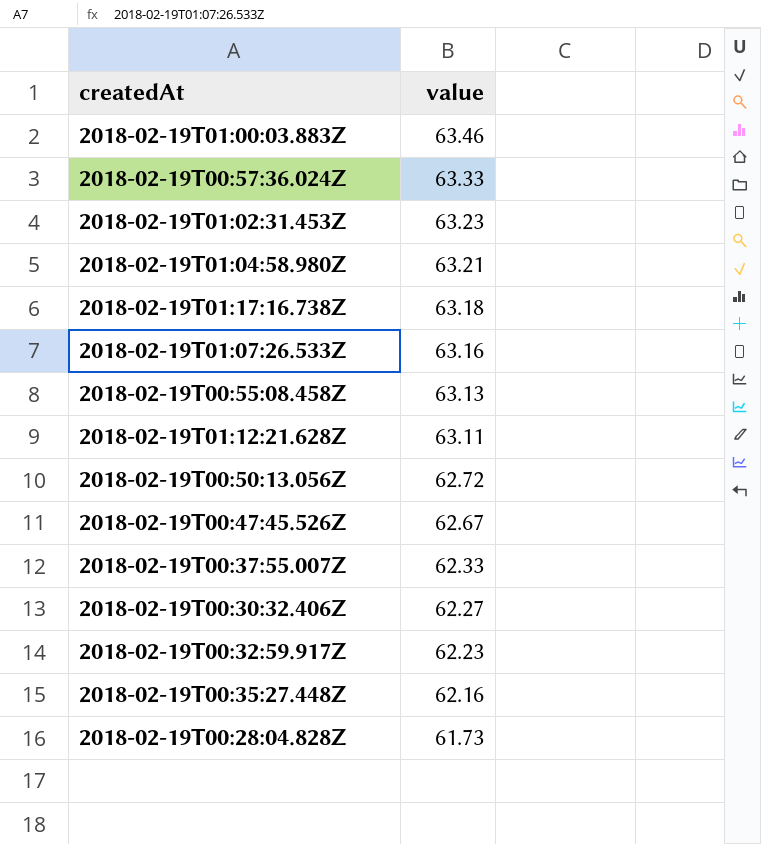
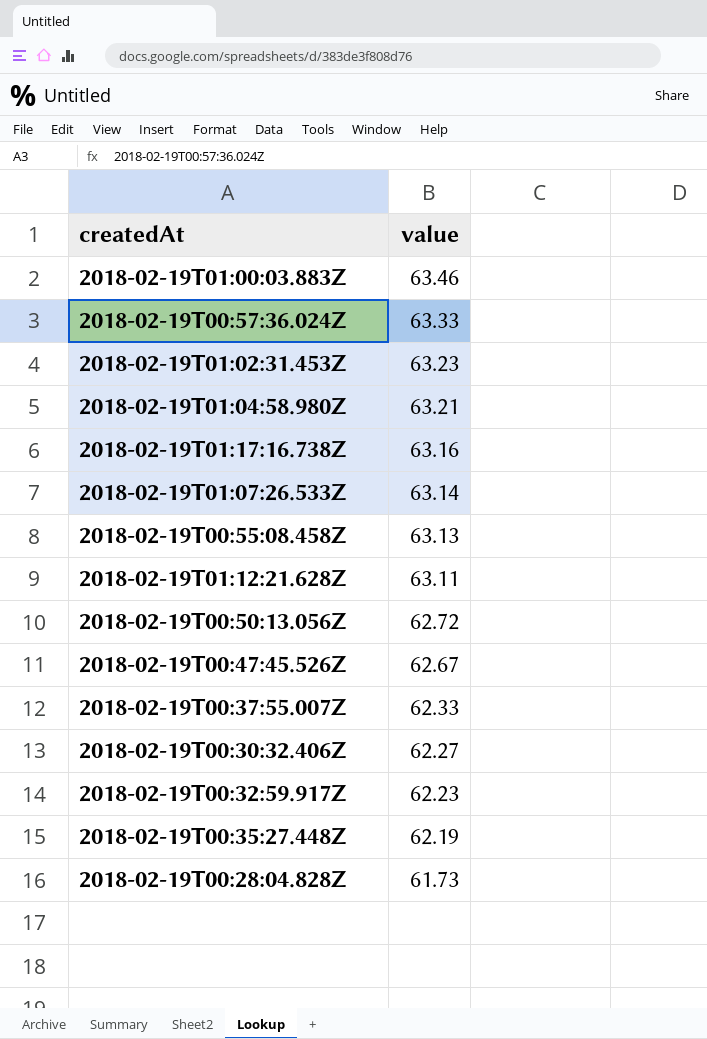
2018-02-19T01:17:16.738Z | value: 63.18 -> 63.16
2018-02-19T01:07:26.533Z | value: 63.16 -> 63.14
2018-02-19T00:35:27.448Z | value: 62.16 -> 62.19

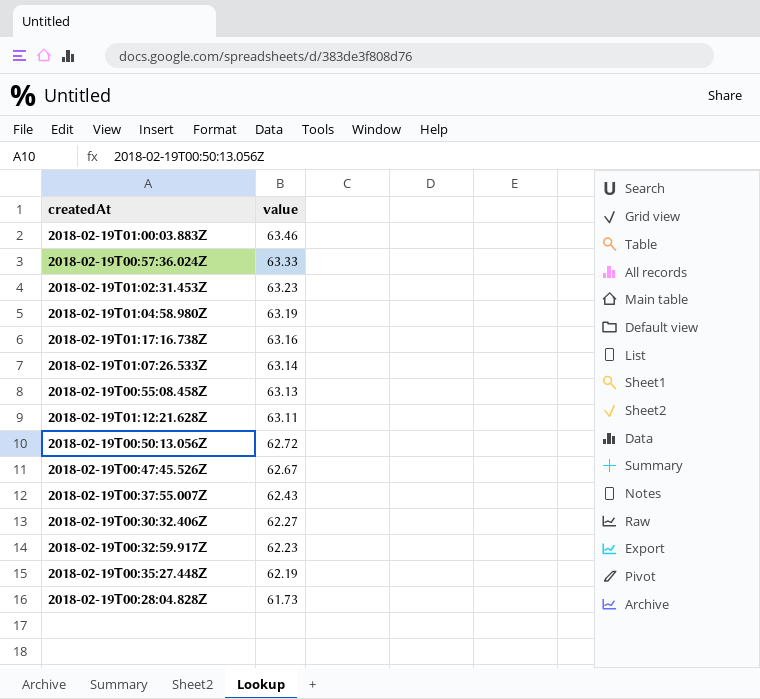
2018-02-19T01:04:58.980Z | value: 63.21 -> 63.19
2018-02-19T00:37:55.007Z | value: 62.33 -> 62.43

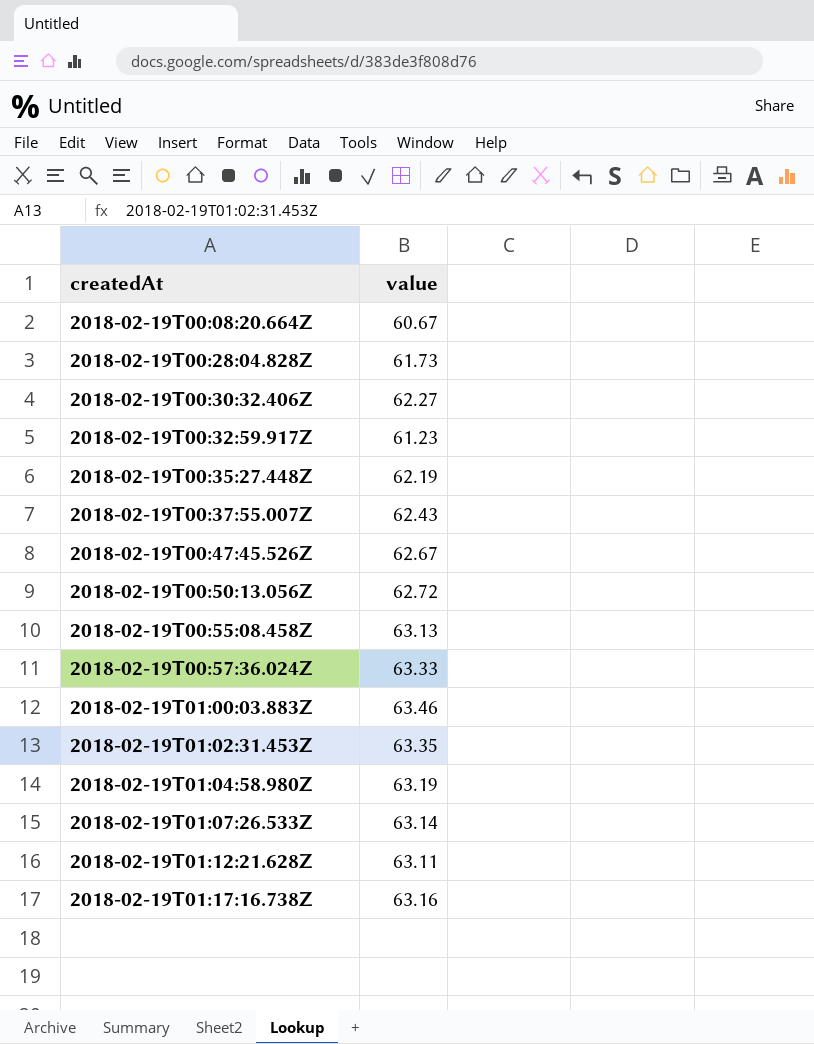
row order: value descending -> createdAt ascending
row 2018-02-19T00:08:20.664Z: none -> 60.67
2018-02-19T00:32:59.917Z | value: 62.23 -> 61.23
2018-02-19T01:02:31.453Z | value: 63.23 -> 63.35

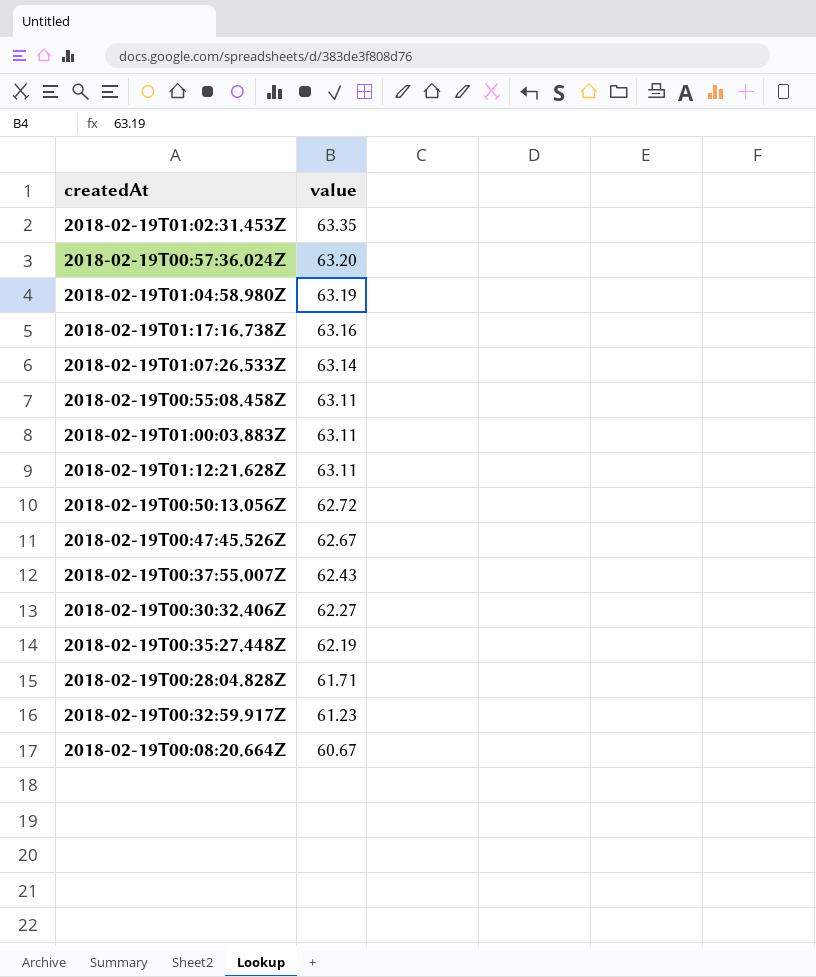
row order: createdAt ascending -> value descending
2018-02-19T00:57:36.024Z | value: 63.33 -> 63.20
2018-02-19T00:55:08.458Z | value: 63.13 -> 63.11
2018-02-19T01:00:03.883Z | value: 63.46 -> 63.11
2018-02-19T00:28:04.828Z | value: 61.73 -> 61.71

